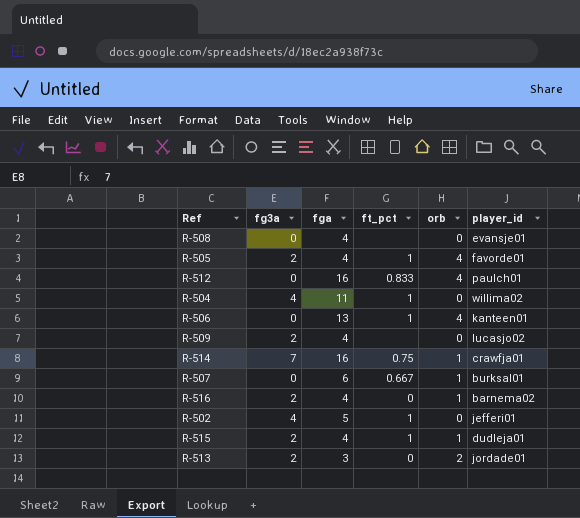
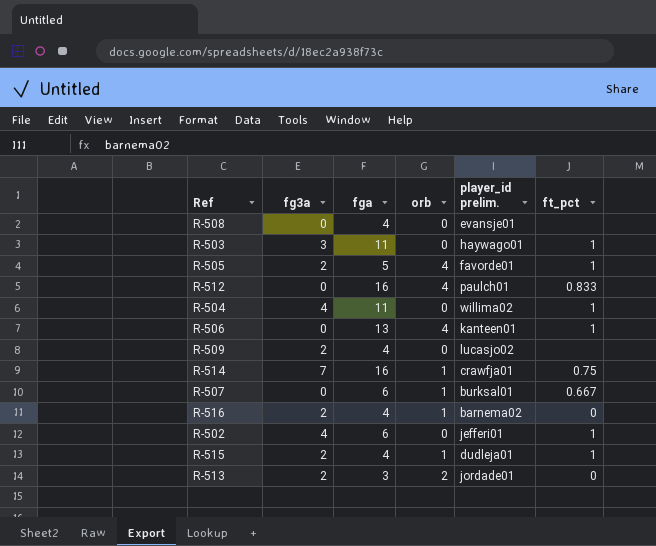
column name: player_id -> player_id prelim.
column ft_pct | position: 4 -> 6
row R-503: none -> 3 | 11 | 0 | haywago01 | 1
R-505 | fga: 4 -> 5
R-502 | fga: 5 -> 6

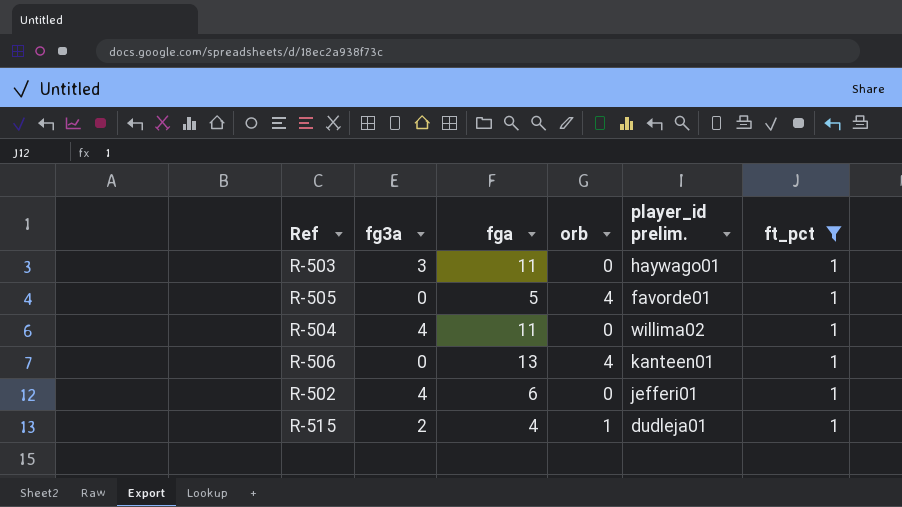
filter: none -> ft_pct = 1
R-505 | fg3a: 2 -> 0

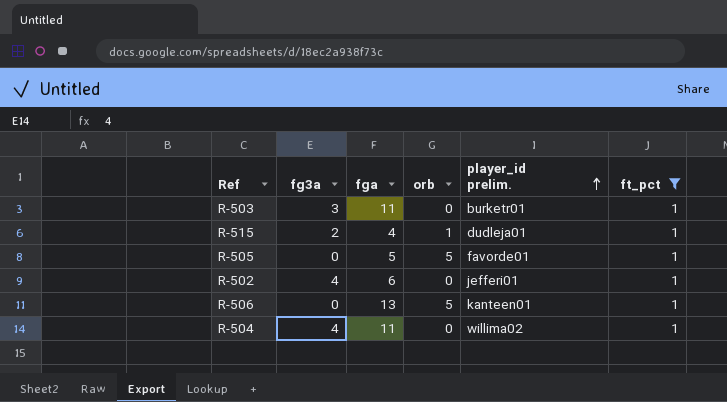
row order: none -> player_id prelim. ascending
R-503 | player_id prelim.: haywago01 -> burketr01
R-505 | orb: 4 -> 5
R-506 | orb: 4 -> 5

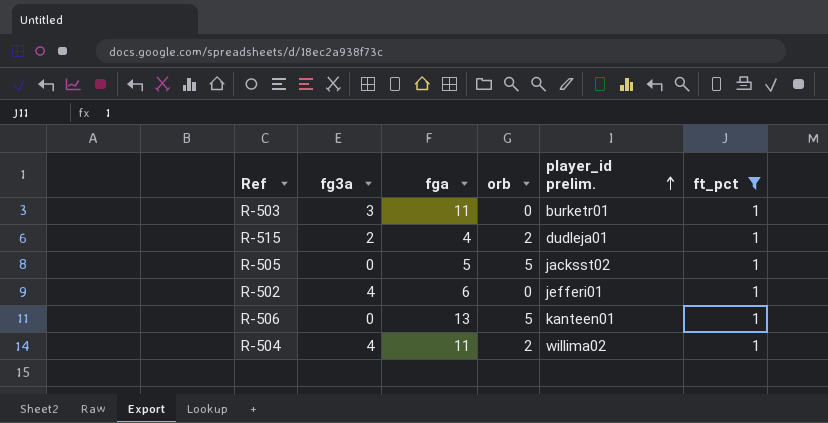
R-515 | orb: 1 -> 2
R-505 | player_id prelim.: favorde01 -> jacksst02
R-504 | orb: 0 -> 2

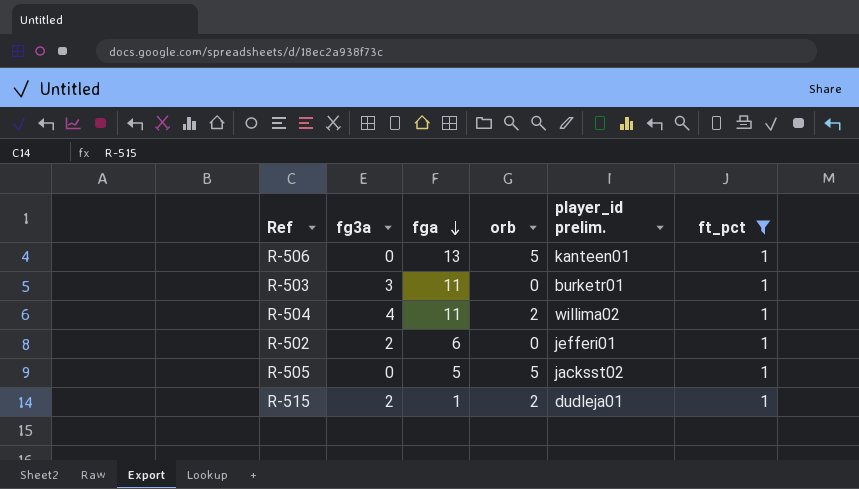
row order: player_id prelim. ascending -> fga descending
R-502 | fg3a: 4 -> 2
R-515 | fga: 4 -> 1

